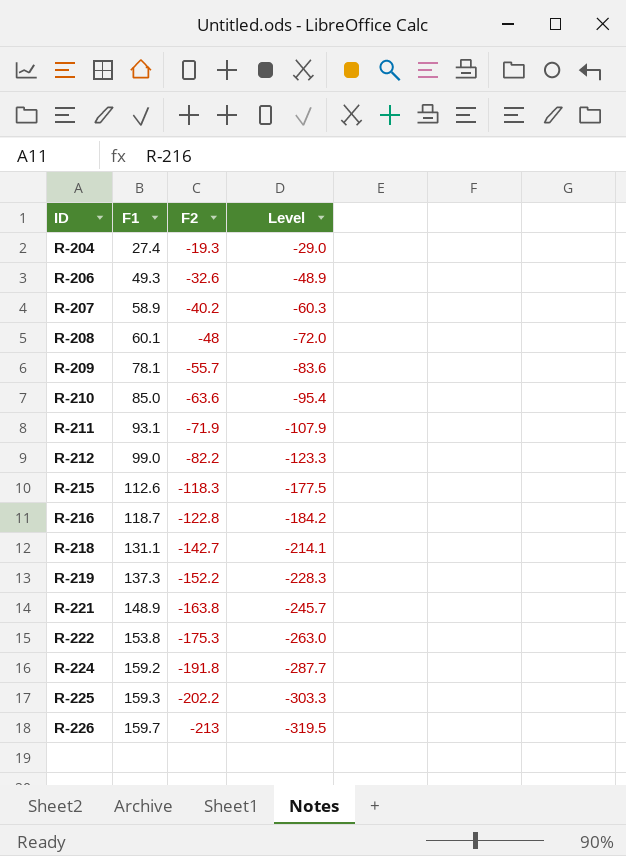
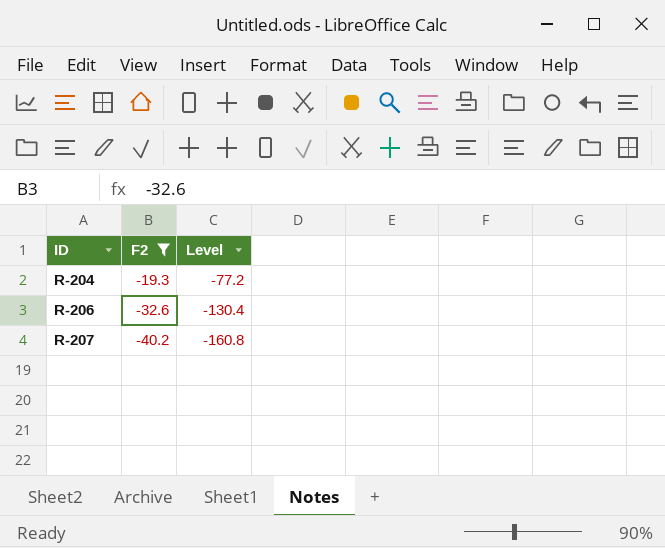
filter: none -> F2 >= -40.2
column F1 | position: 2 -> none
column Level | formula: [F2] * 1.5 -> [F2] * 4

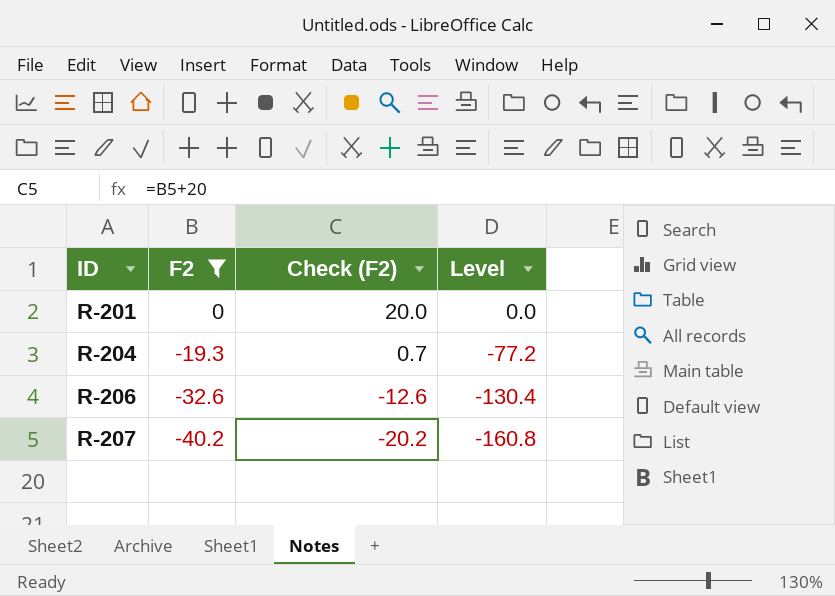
column Check (F2) | formula: none -> [F2] + 20
row R-201: none -> 0 | 20.0 | 0.0

